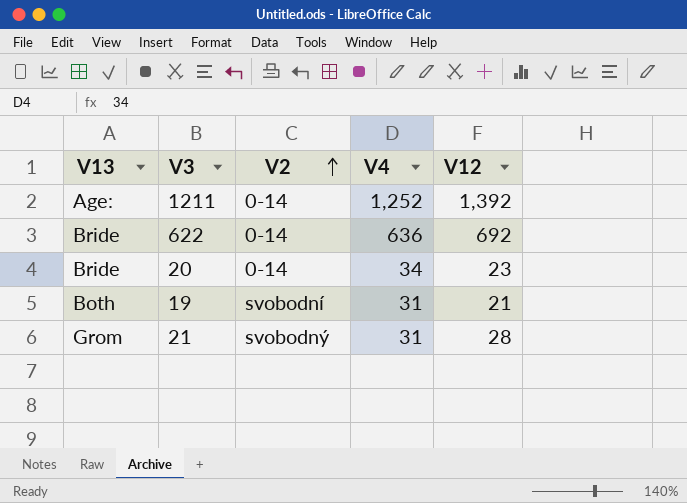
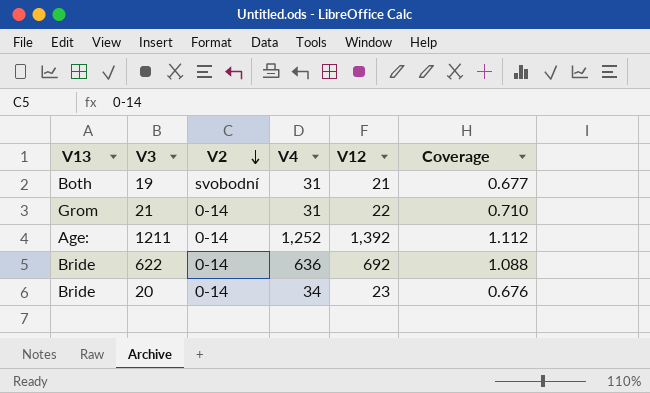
row order: V2 ascending -> V2 descending
column Coverage | formula: none -> [V12] / [V4]
21 | V2: svobodný -> 0-14
21 | V12: 28 -> 22

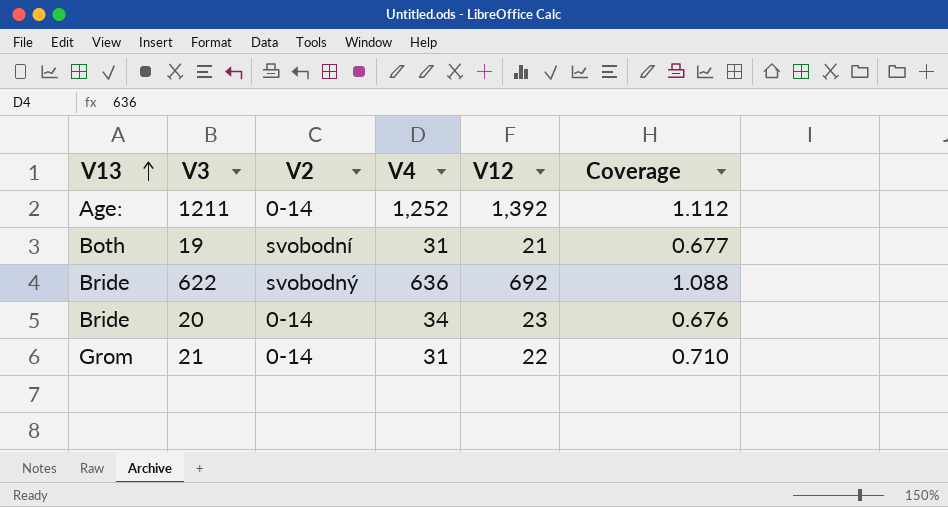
row order: V2 descending -> V13 ascending
622 | V2: 0-14 -> svobodný

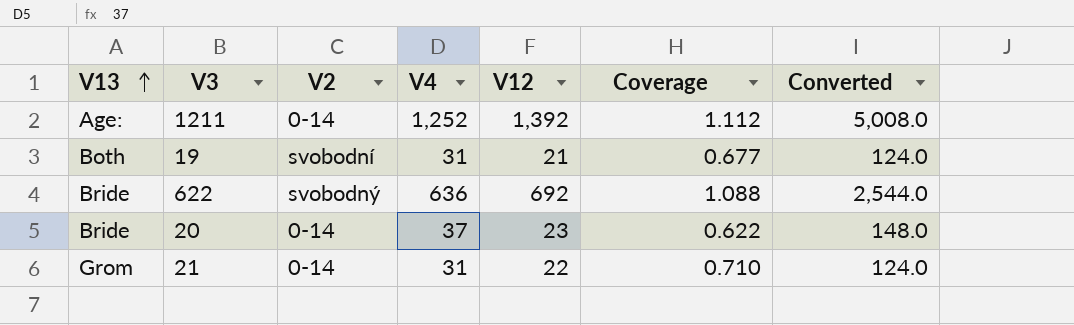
column Converted | formula: none -> [V4] * 4
20 | V4: 34 -> 37
20 | Coverage: 0.676 -> 0.622

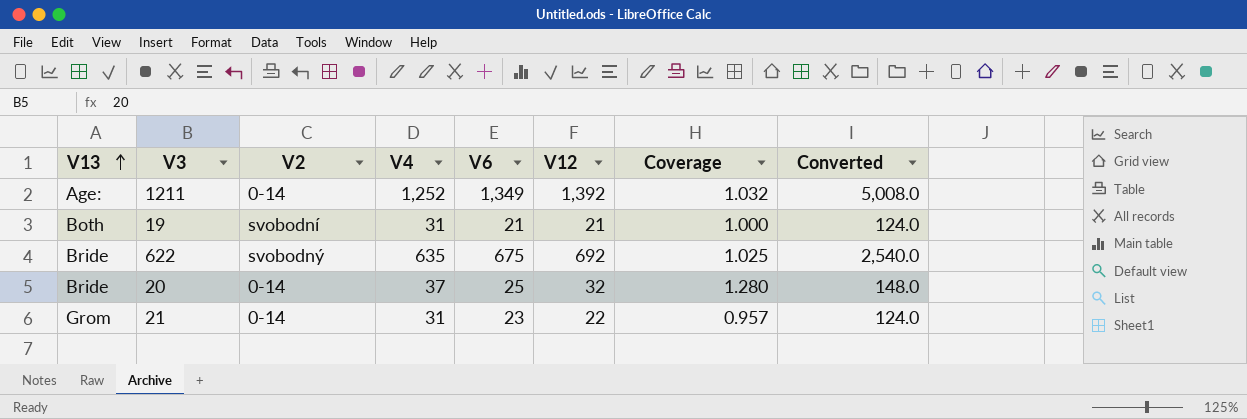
column V6 | position: none -> 5
column Coverage | formula: [V12] / [V4] -> [V12] / [V6]
622 | V4: 636 -> 635
622 | Converted: 2,544.0 -> 2,540.0
20 | V12: 23 -> 32

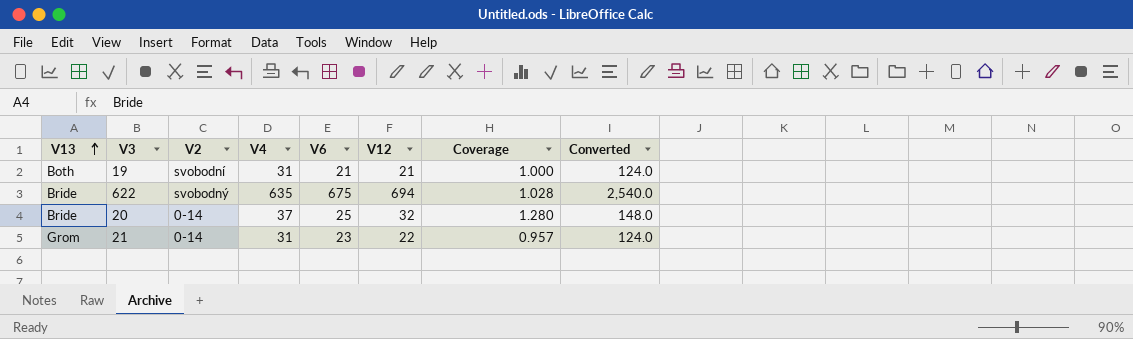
row 1211: Age: | 0-14 | 1,252 | 1,349 | 1,392 | 1.032 | 5,008.0 -> none
622 | V12: 692 -> 694
622 | Coverage: 1.025 -> 1.028

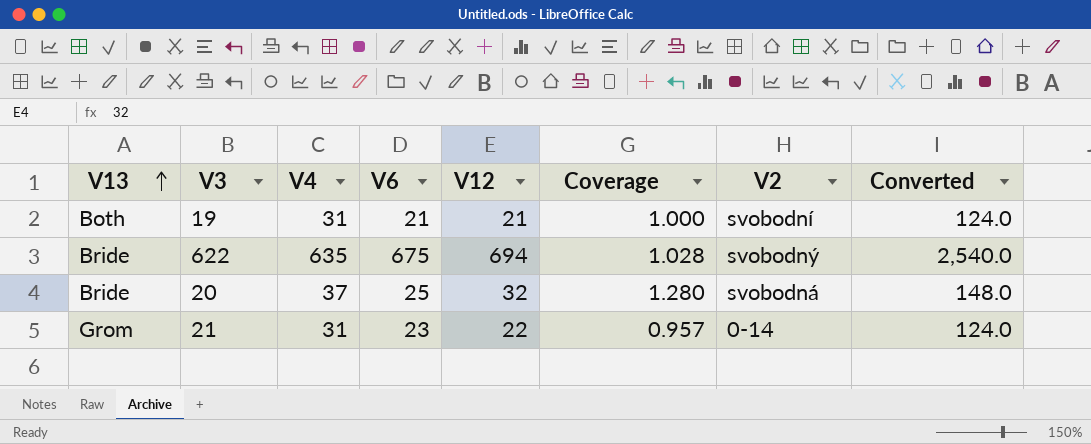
column V2 | position: 3 -> 7
20 | V2: 0-14 -> svobodná

